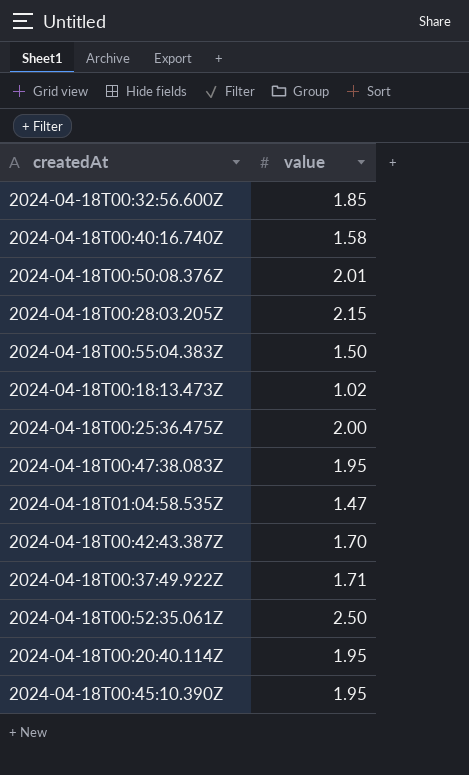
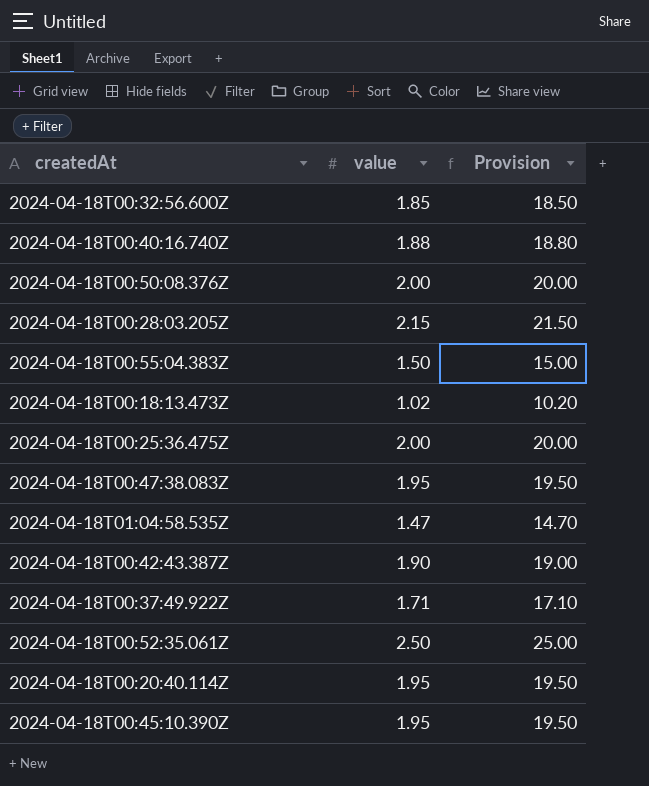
column Provision | formula: none -> [value] * 10
2024-04-18T00:40:16.740Z | value: 1.58 -> 1.88
2024-04-18T00:50:08.376Z | value: 2.01 -> 2.00
2024-04-18T00:42:43.387Z | value: 1.70 -> 1.90

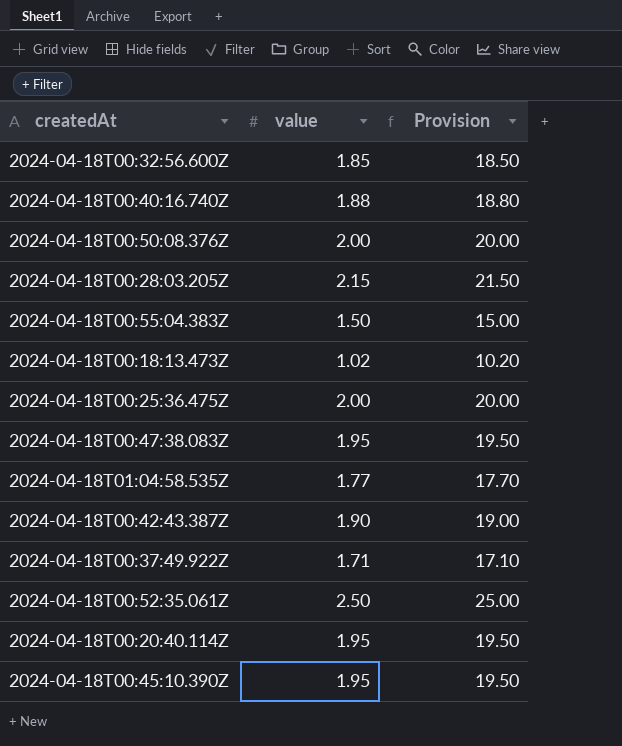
2024-04-18T01:04:58.535Z | value: 1.47 -> 1.77
2024-04-18T01:04:58.535Z | Provision: 14.70 -> 17.70

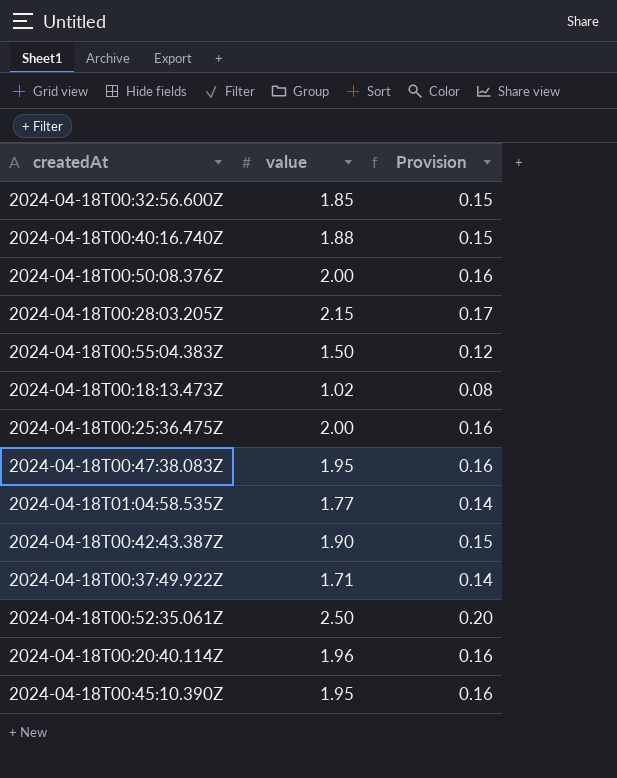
column Provision | formula: [value] * 10 -> [value] * 0.08
2024-04-18T00:20:40.114Z | value: 1.95 -> 1.96

